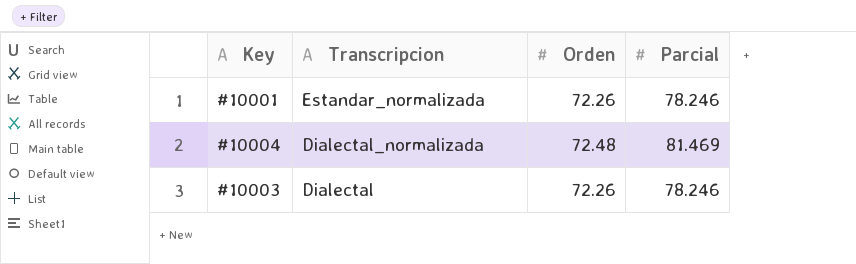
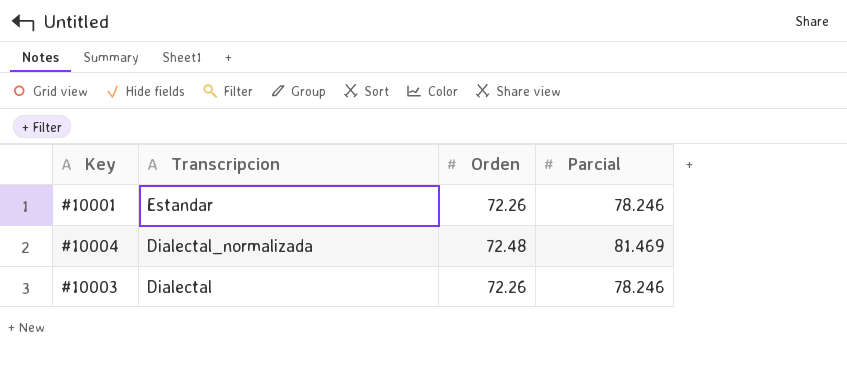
#10001 | Transcripcion: Estandar_normalizada -> Estandar

